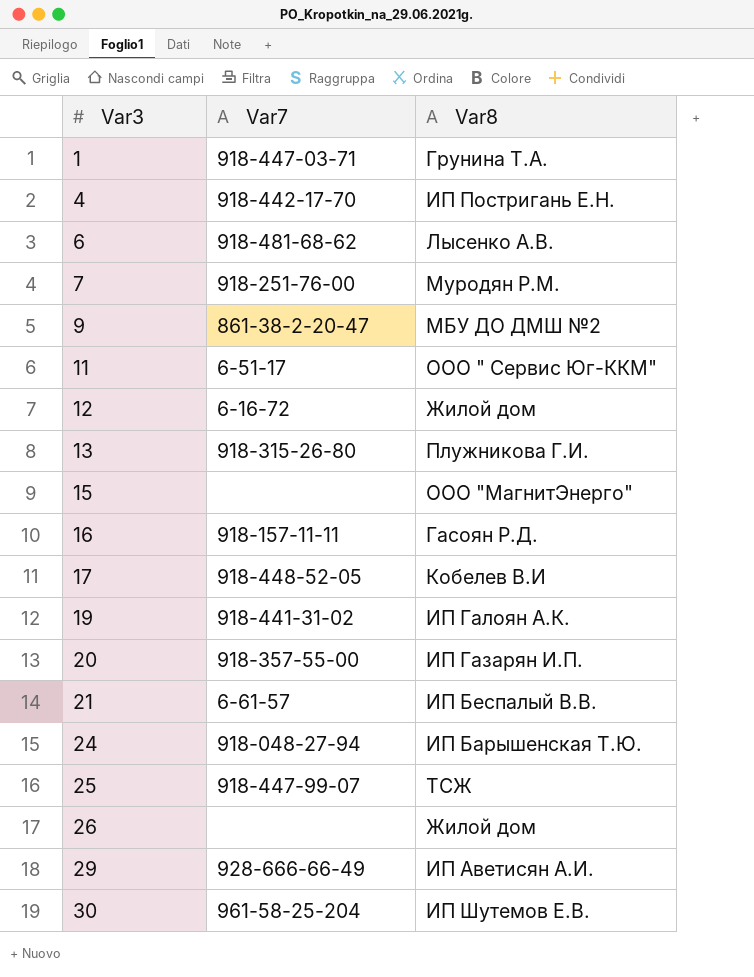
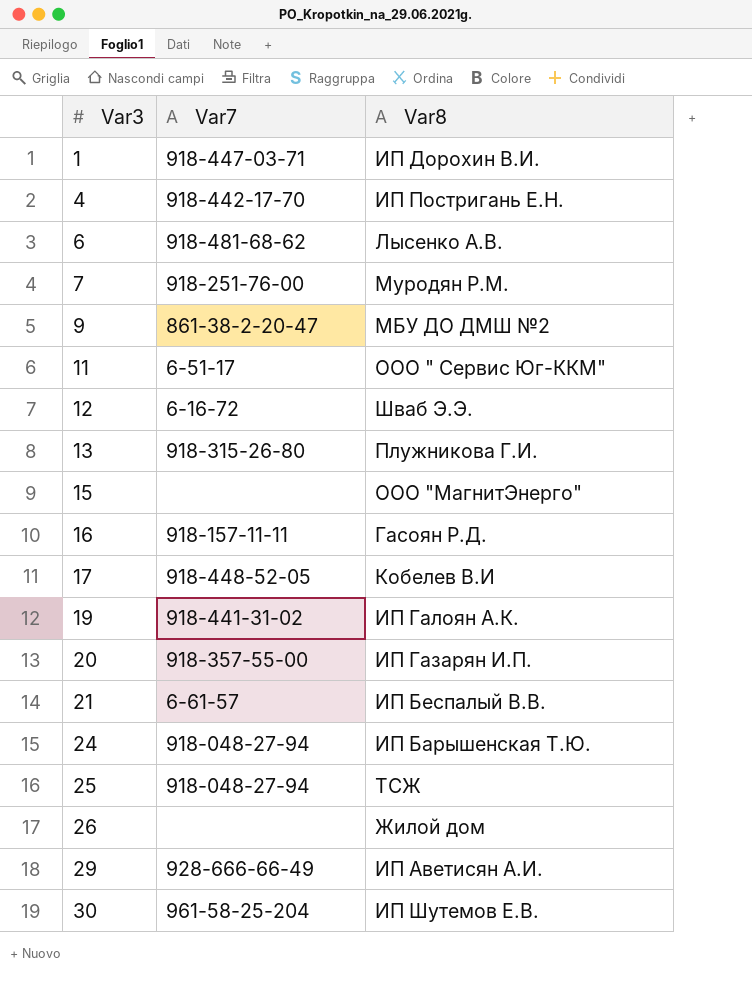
1 | Var8: Грунина Т.А. -> ИП Дорохин В.И.
12 | Var8: Жилой дом -> Шваб Э.Э.
25 | Var7: 918-447-99-07 -> 918-048-27-94

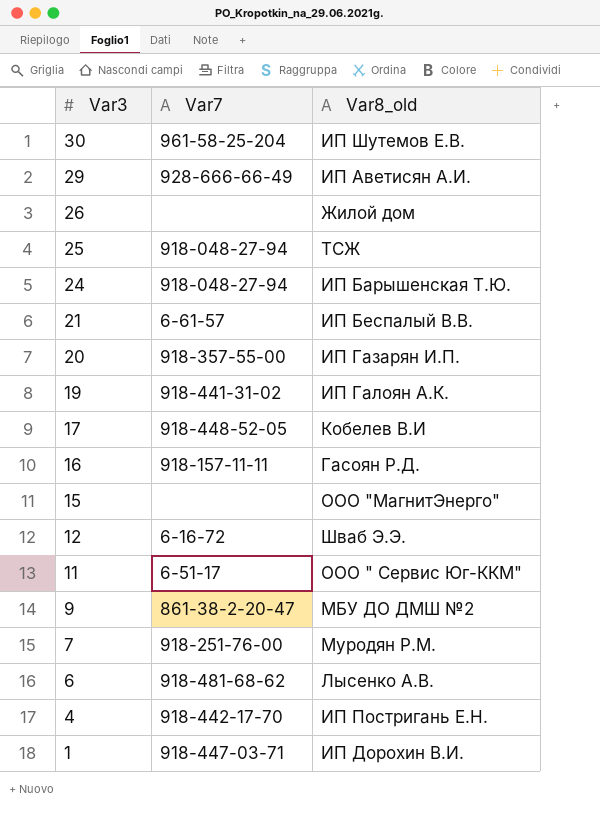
row order: Var3 ascending -> Var3 descending
column name: Var8 -> Var8_old
row 13: 918-315-26-80 | Плужникова Г.И. -> none

